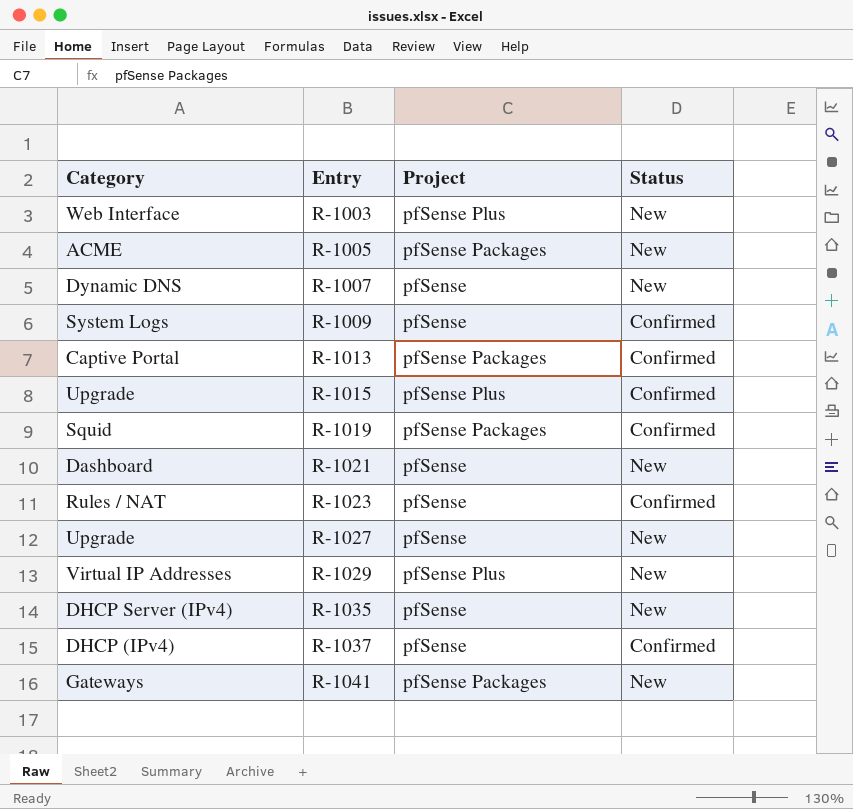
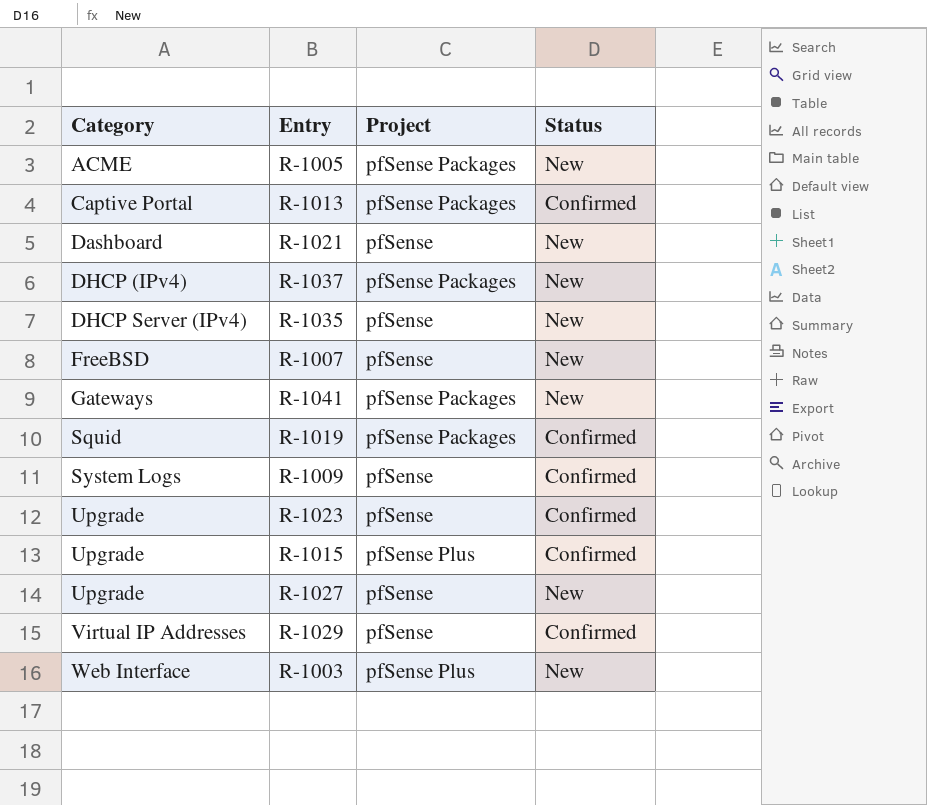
row order: Entry ascending -> Category ascending
R-1037 | Project: pfSense -> pfSense Packages
R-1037 | Status: Confirmed -> New
R-1007 | Category: Dynamic DNS -> FreeBSD
R-1023 | Category: Rules / NAT -> Upgrade
R-1029 | Project: pfSense Plus -> pfSense
R-1029 | Status: New -> Confirmed

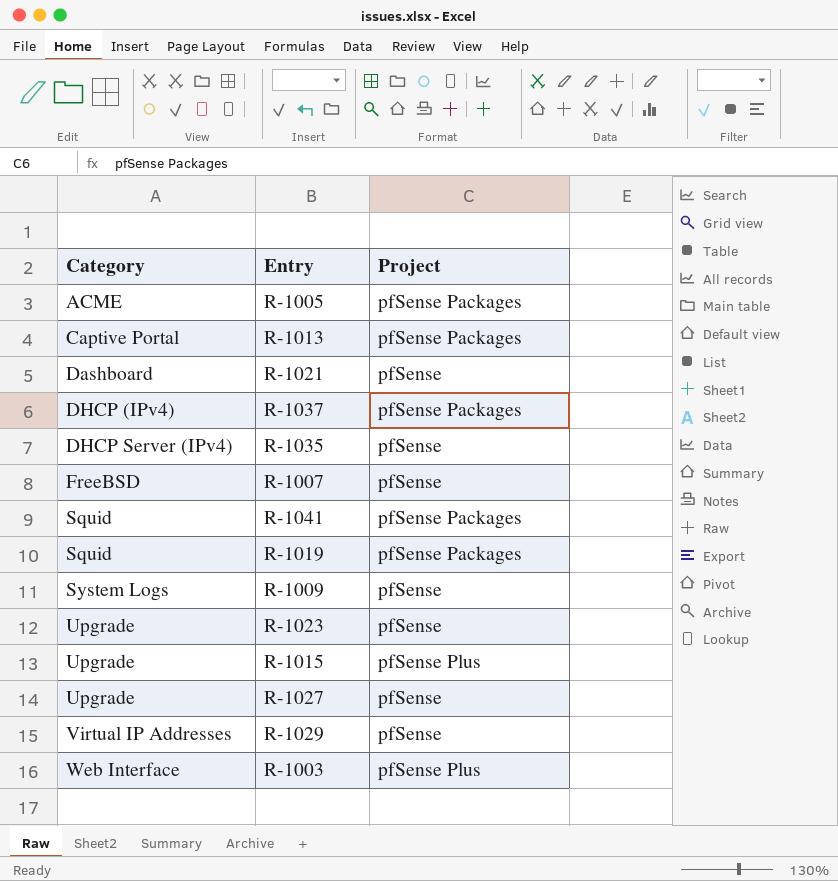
column Status | position: 4 -> none
R-1041 | Category: Gateways -> Squid

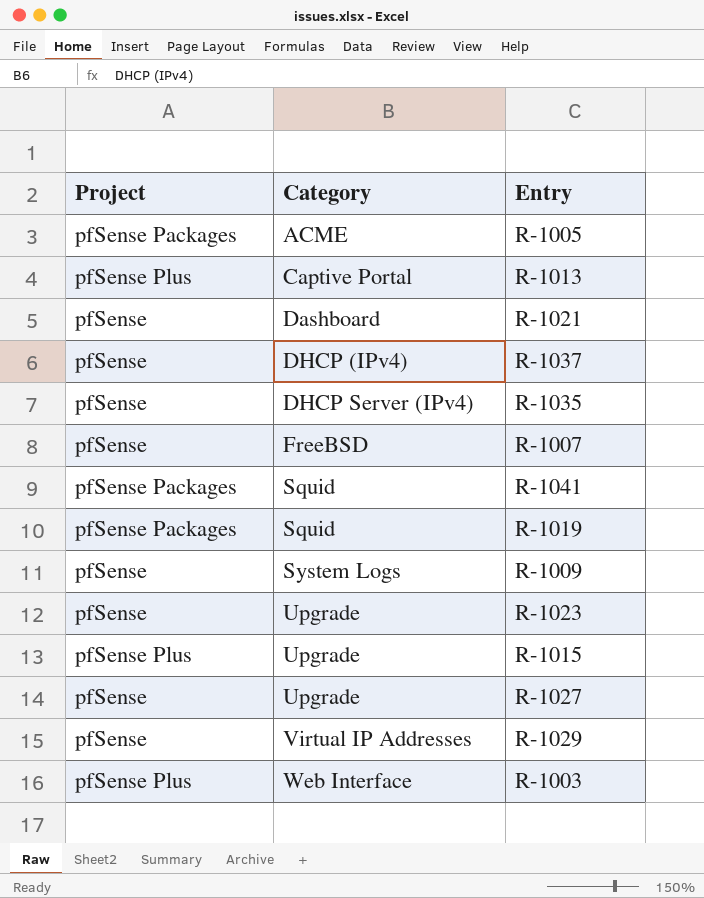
column Project | position: 3 -> 1
R-1013 | Project: pfSense Packages -> pfSense Plus
R-1037 | Project: pfSense Packages -> pfSense

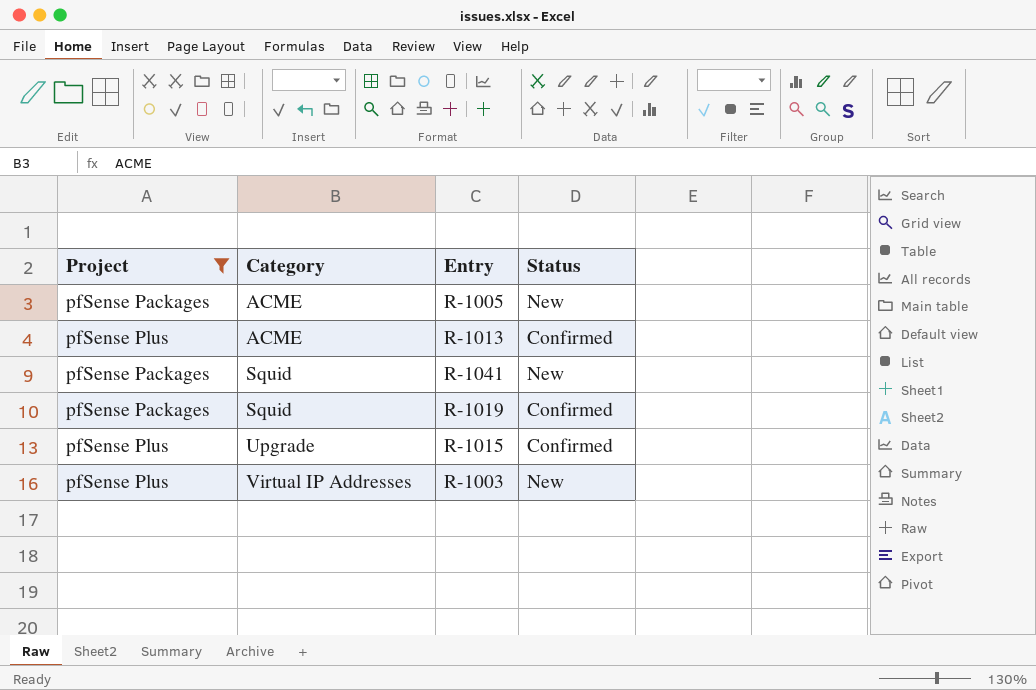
filter: none -> Project != pfSense
column Status | position: none -> 4
R-1013 | Category: Captive Portal -> ACME
R-1003 | Category: Web Interface -> Virtual IP Addresses

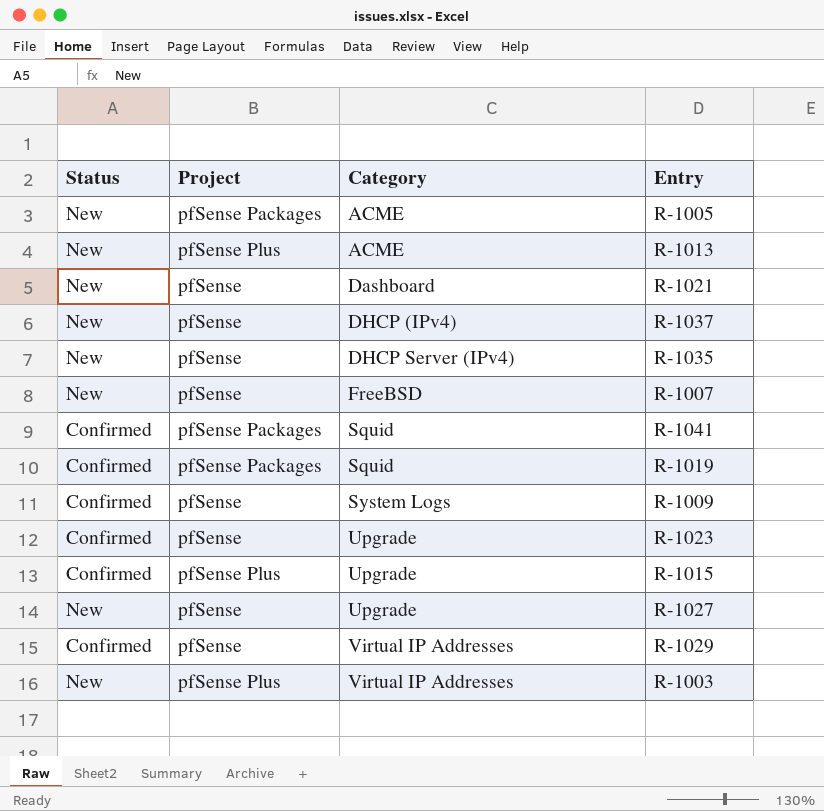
filter: Project != pfSense -> none
column Status | position: 4 -> 1
R-1013 | Status: Confirmed -> New
R-1041 | Status: New -> Confirmed

